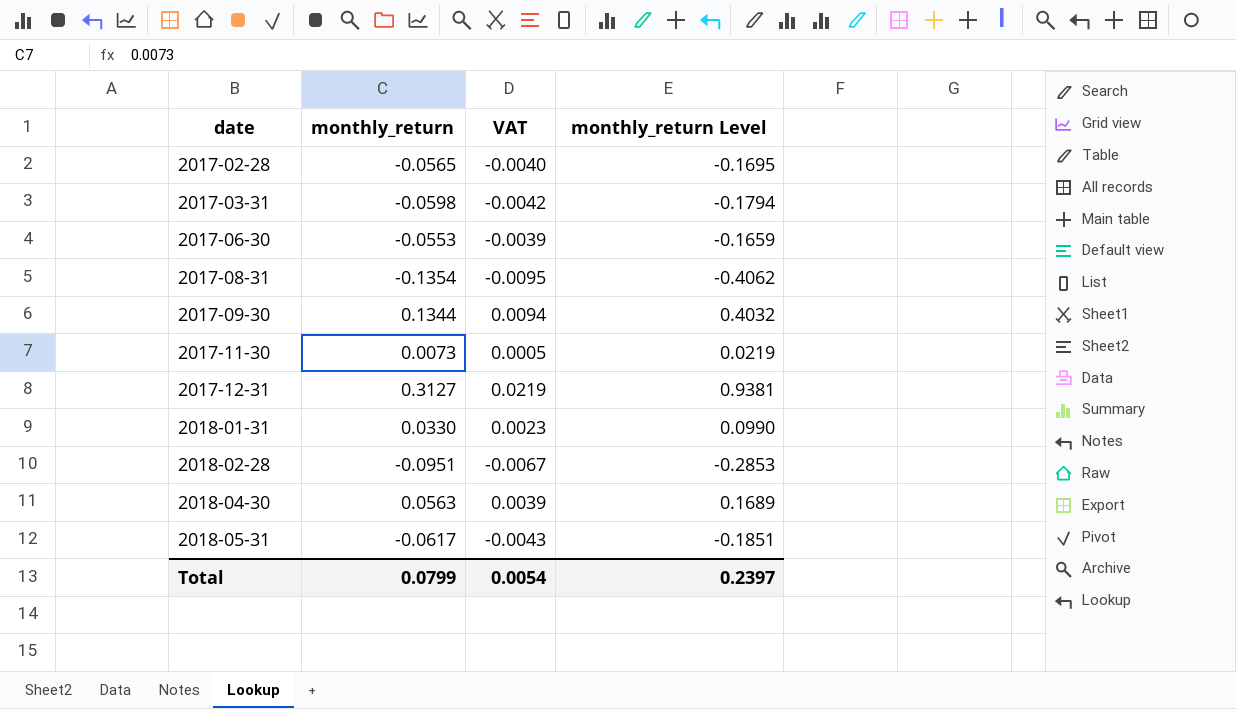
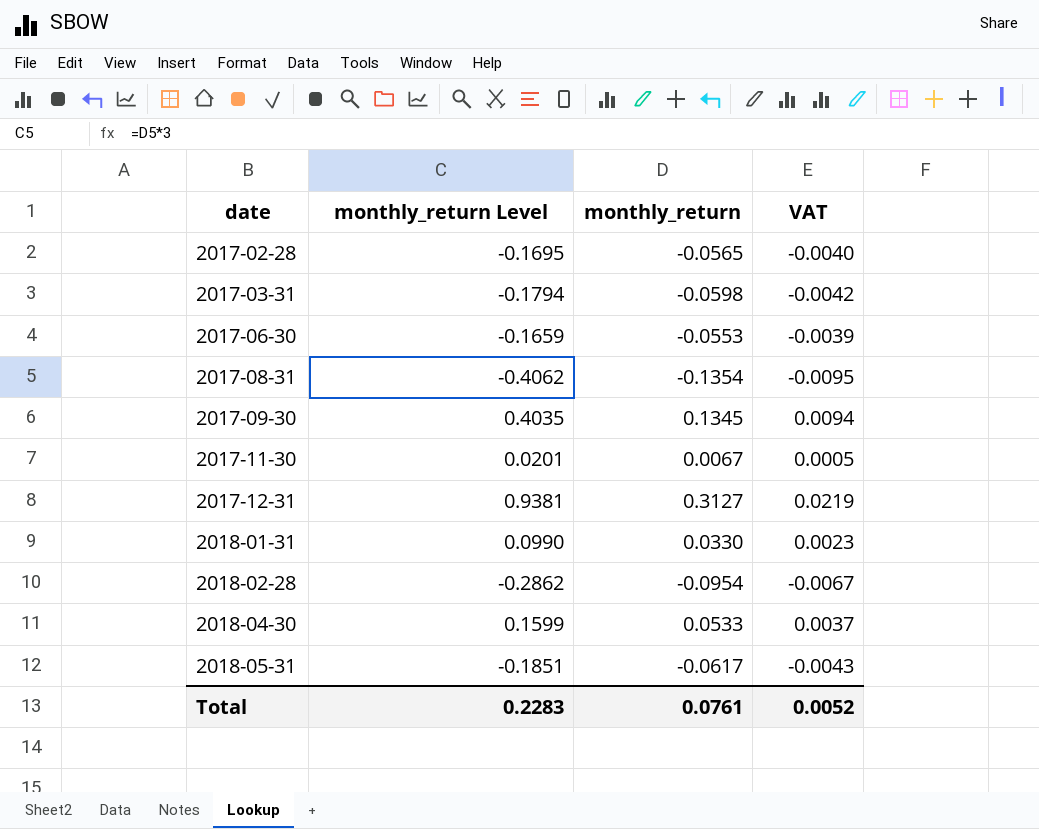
column monthly_return Level | position: 4 -> 2
2017-09-30 | monthly_return Level: 0.4032 -> 0.4035
2017-09-30 | monthly_return: 0.1344 -> 0.1345
2017-11-30 | monthly_return Level: 0.0219 -> 0.0201
2017-11-30 | monthly_return: 0.0073 -> 0.0067
2018-02-28 | monthly_return Level: -0.2853 -> -0.2862
2018-02-28 | monthly_return: -0.0951 -> -0.0954
2018-04-30 | monthly_return Level: 0.1689 -> 0.1599
2018-04-30 | monthly_return: 0.0563 -> 0.0533
2018-04-30 | VAT: 0.0039 -> 0.0037
Total | monthly_return Level: 0.2397 -> 0.2283
Total | monthly_return: 0.0799 -> 0.0761
Total | VAT: 0.0054 -> 0.0052

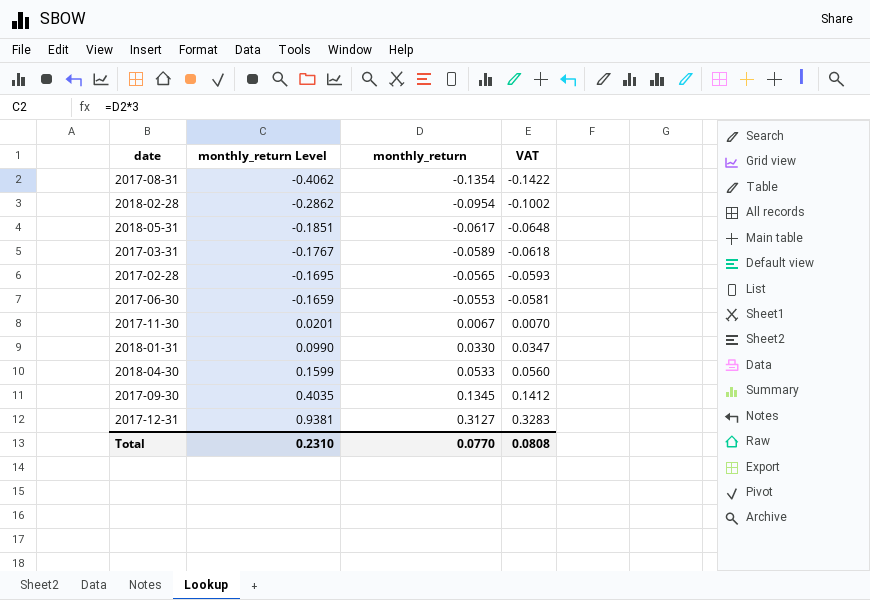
row order: date ascending -> monthly_return Level ascending
column VAT | formula: [monthly_return] * 0.07 -> [monthly_return] * 1.05
2017-03-31 | monthly_return Level: -0.1794 -> -0.1767
2017-03-31 | monthly_return: -0.0598 -> -0.0589
Total | monthly_return Level: 0.2283 -> 0.2310
Total | monthly_return: 0.0761 -> 0.0770
Total | VAT: 0.0052 -> 0.0808

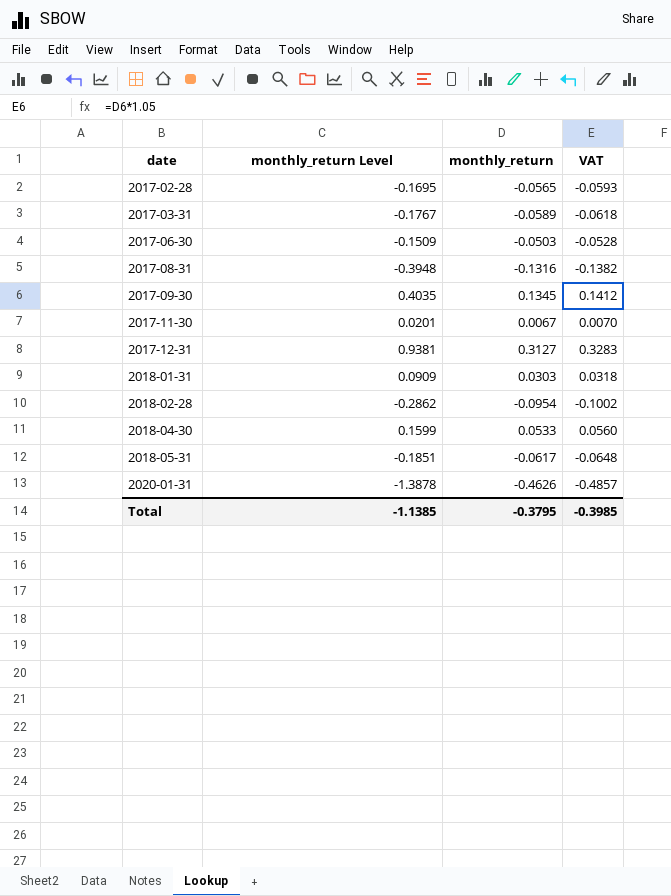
row order: monthly_return Level ascending -> date ascending
2017-06-30 | monthly_return Level: -0.1659 -> -0.1509
2017-06-30 | monthly_return: -0.0553 -> -0.0503
2017-06-30 | VAT: -0.0581 -> -0.0528
2017-08-31 | monthly_return Level: -0.4062 -> -0.3948
2017-08-31 | monthly_return: -0.1354 -> -0.1316
2017-08-31 | VAT: -0.1422 -> -0.1382
2018-01-31 | monthly_return Level: 0.0990 -> 0.0909
2018-01-31 | monthly_return: 0.0330 -> 0.0303
2018-01-31 | VAT: 0.0347 -> 0.0318
row 2020-01-31: none -> -1.3878 | -0.4626 | -0.4857
Total | monthly_return Level: 0.2310 -> -1.1385
Total | monthly_return: 0.0770 -> -0.3795
Total | VAT: 0.0808 -> -0.3985

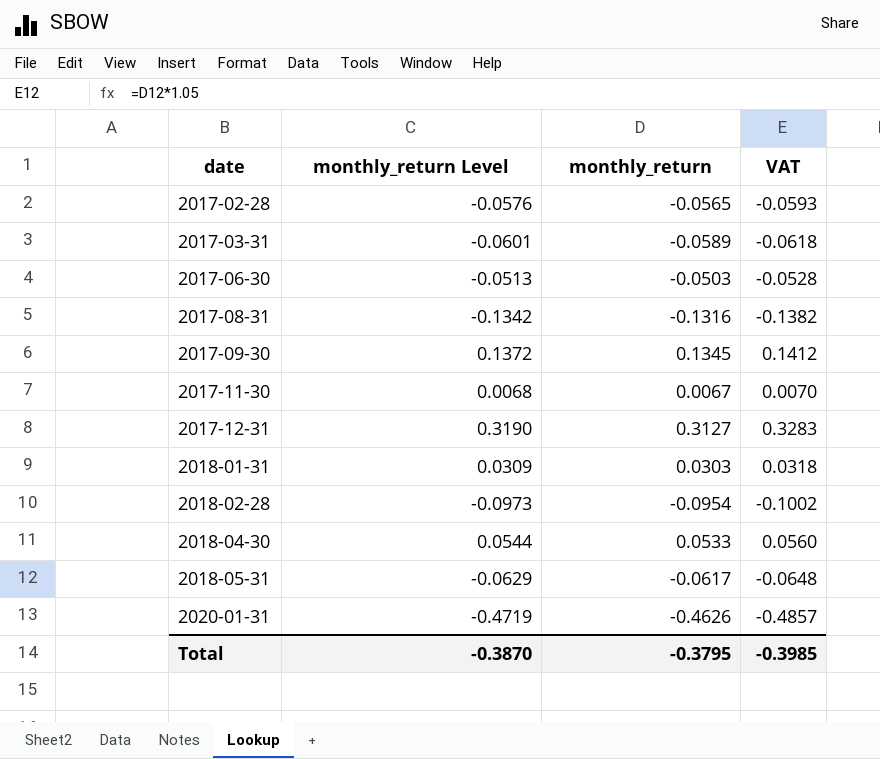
column monthly_return Level | formula: [monthly_return] * 3 -> [monthly_return] * 1.02
Total | monthly_return Level: -1.1385 -> -0.3870

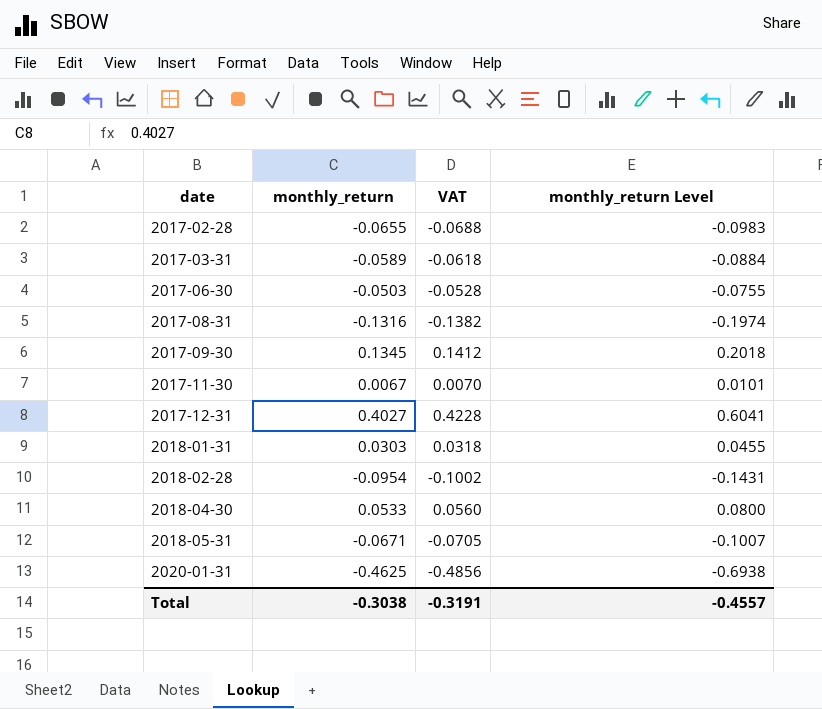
column monthly_return Level | formula: [monthly_return] * 1.02 -> [monthly_return] * 1.5
column monthly_return Level | position: 2 -> 4
2017-02-28 | monthly_return: -0.0565 -> -0.0655
2017-02-28 | VAT: -0.0593 -> -0.0688
2017-12-31 | monthly_return: 0.3127 -> 0.4027
2017-12-31 | VAT: 0.3283 -> 0.4228
2018-05-31 | monthly_return: -0.0617 -> -0.0671
2018-05-31 | VAT: -0.0648 -> -0.0705
2020-01-31 | monthly_return: -0.4626 -> -0.4625
2020-01-31 | VAT: -0.4857 -> -0.4856
Total | monthly_return: -0.3795 -> -0.3038
Total | VAT: -0.3985 -> -0.3191
Total | monthly_return Level: -0.3870 -> -0.4557

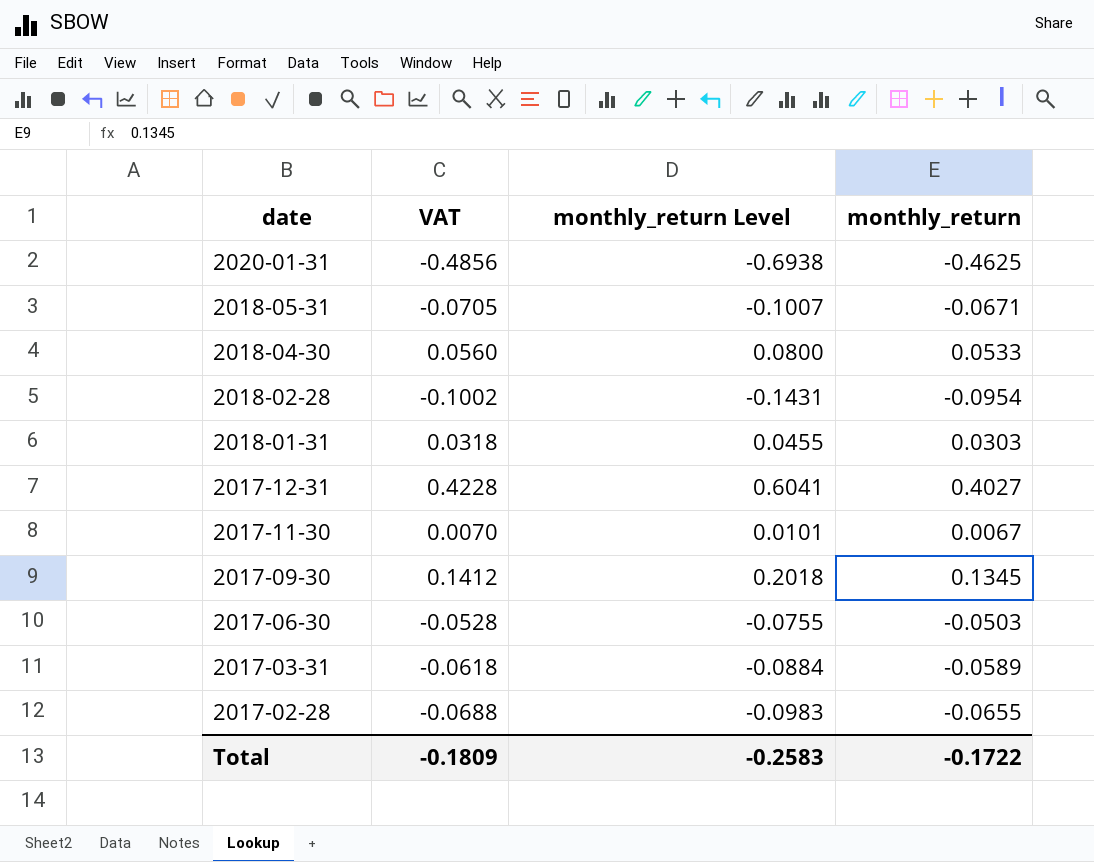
row order: date ascending -> date descending
column monthly_return | position: 2 -> 4
row 2017-08-31: -0.1316 | -0.1382 | -0.1974 -> none
Total | VAT: -0.3191 -> -0.1809
Total | monthly_return Level: -0.4557 -> -0.2583
Total | monthly_return: -0.3038 -> -0.1722

